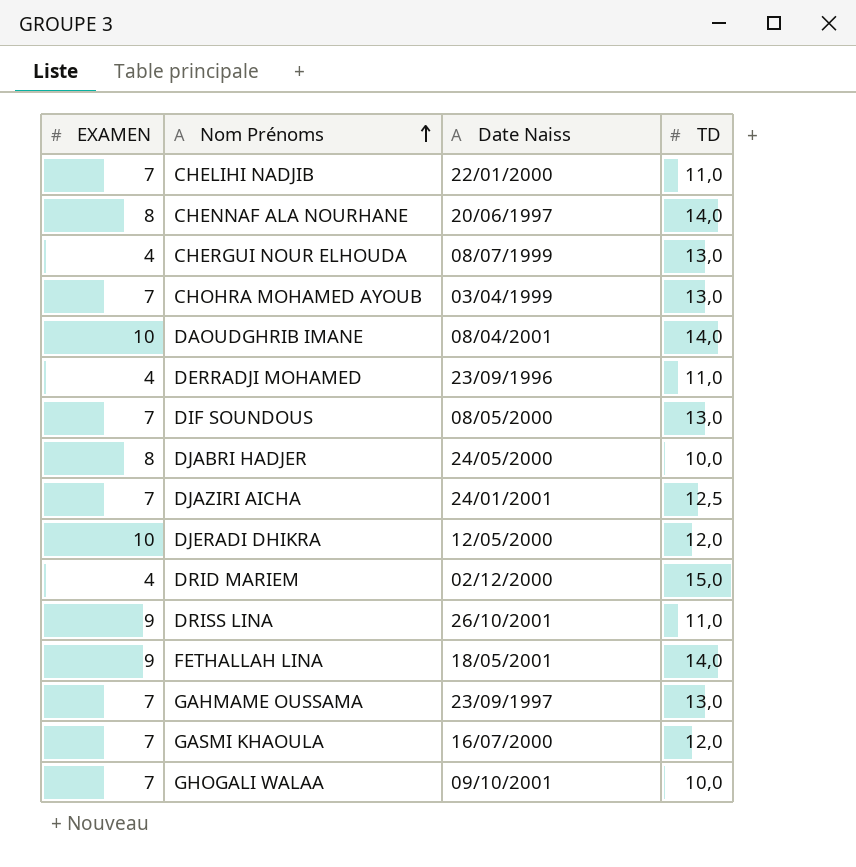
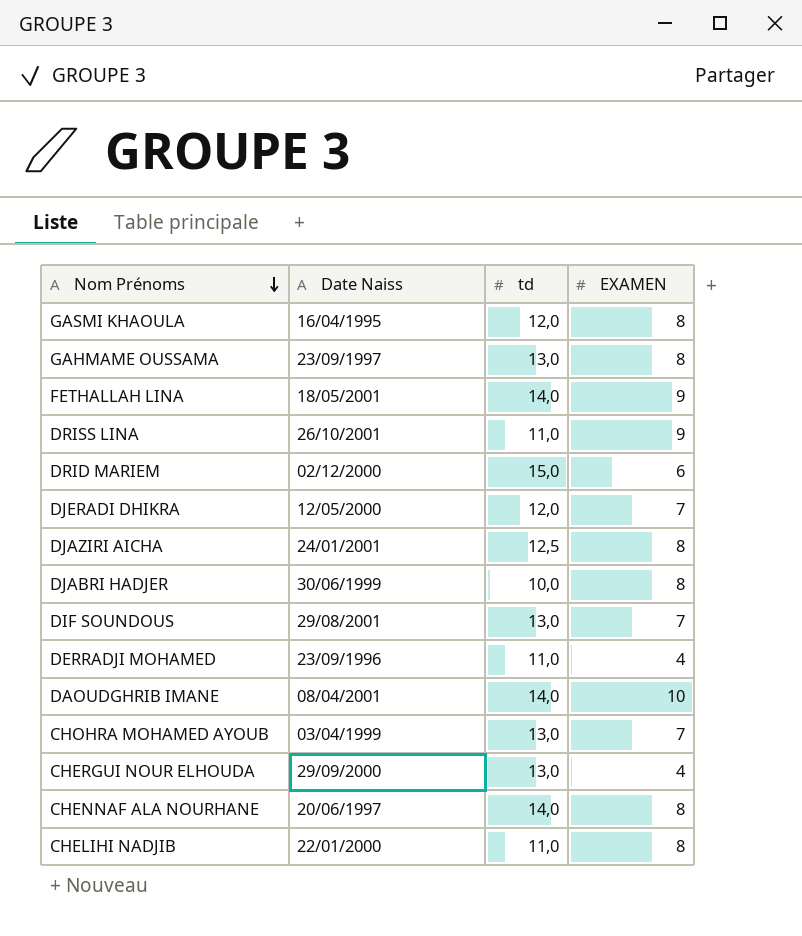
row order: Nom Prénoms ascending -> Nom Prénoms descending
column name: TD -> td
column EXAMEN | position: 1 -> 4
row GHOGALI WALAA: 7 | 09/10/2001 | 10,0 -> none
GASMI KHAOULA | Date Naiss: 16/07/2000 -> 16/04/1995
GASMI KHAOULA | EXAMEN: 7 -> 8
GAHMAME OUSSAMA | EXAMEN: 7 -> 8
DRID MARIEM | EXAMEN: 4 -> 6
DJERADI DHIKRA | EXAMEN: 10 -> 7
DJAZIRI AICHA | EXAMEN: 7 -> 8
DJABRI HADJER | Date Naiss: 24/05/2000 -> 30/06/1999
DIF SOUNDOUS | Date Naiss: 08/05/2000 -> 29/08/2001
CHERGUI NOUR ELHOUDA | Date Naiss: 08/07/1999 -> 29/09/2000
CHELIHI NADJIB | EXAMEN: 7 -> 8

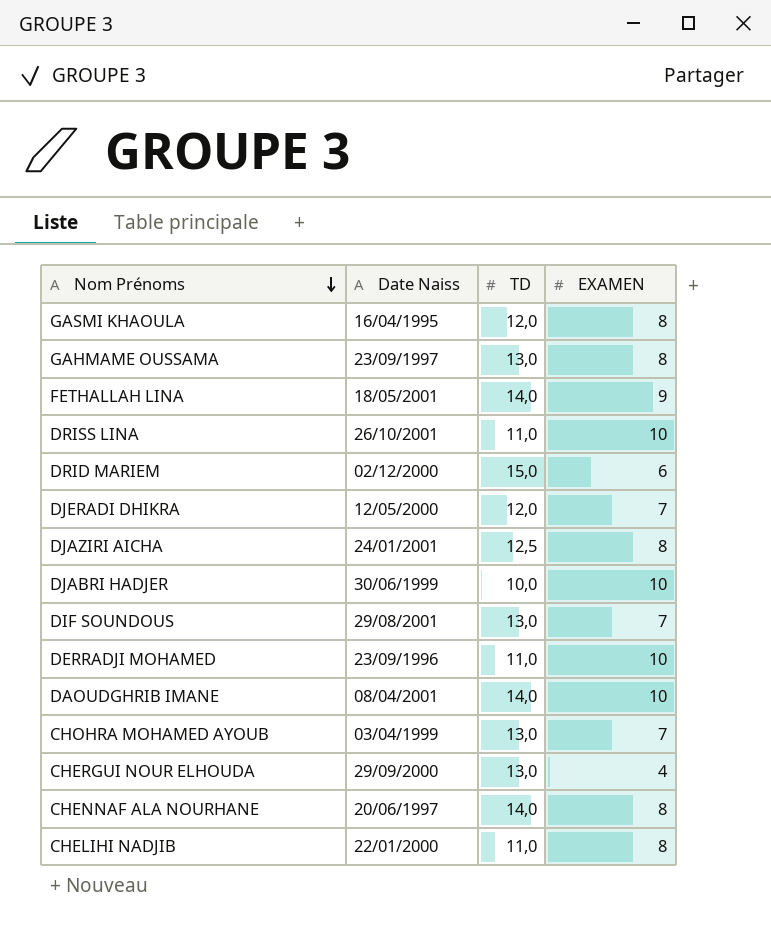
column name: td -> TD
DRISS LINA | EXAMEN: 9 -> 10
DJABRI HADJER | EXAMEN: 8 -> 10
DERRADJI MOHAMED | EXAMEN: 4 -> 10

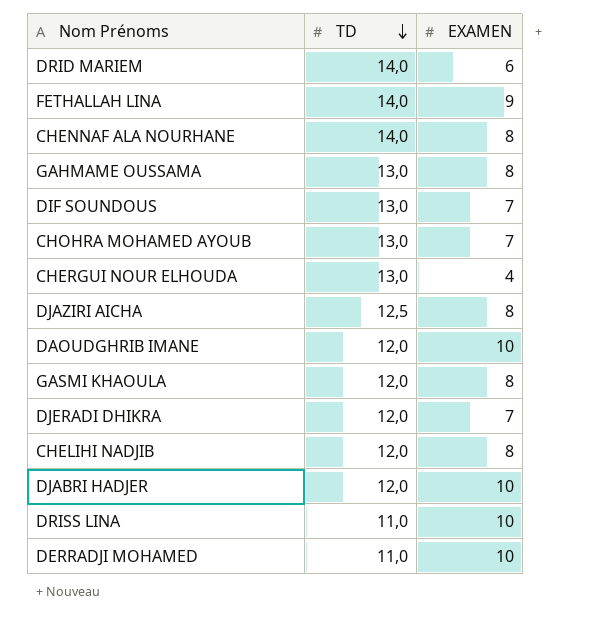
row order: Nom Prénoms descending -> TD descending
column Date Naiss | position: 2 -> none
DRID MARIEM | TD: 15,0 -> 14,0
DAOUDGHRIB IMANE | TD: 14,0 -> 12,0
CHELIHI NADJIB | TD: 11,0 -> 12,0
DJABRI HADJER | TD: 10,0 -> 12,0

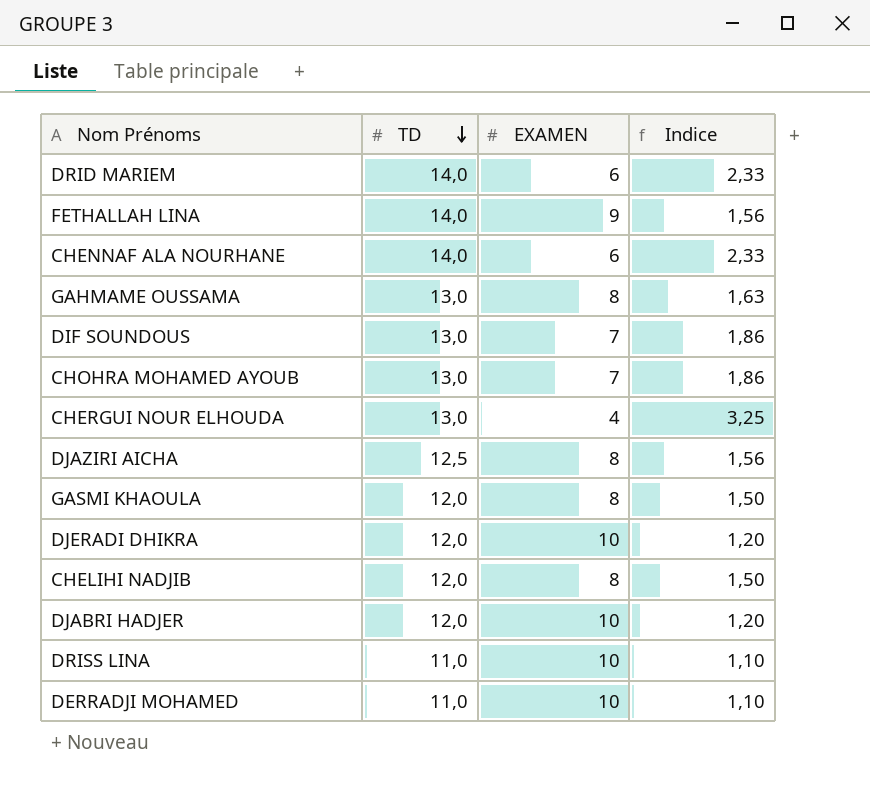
column Indice | formula: none -> [TD] / [EXAMEN]
row DAOUDGHRIB IMANE: 12,0 | 10 -> none
CHENNAF ALA NOURHANE | EXAMEN: 8 -> 6
DJERADI DHIKRA | EXAMEN: 7 -> 10

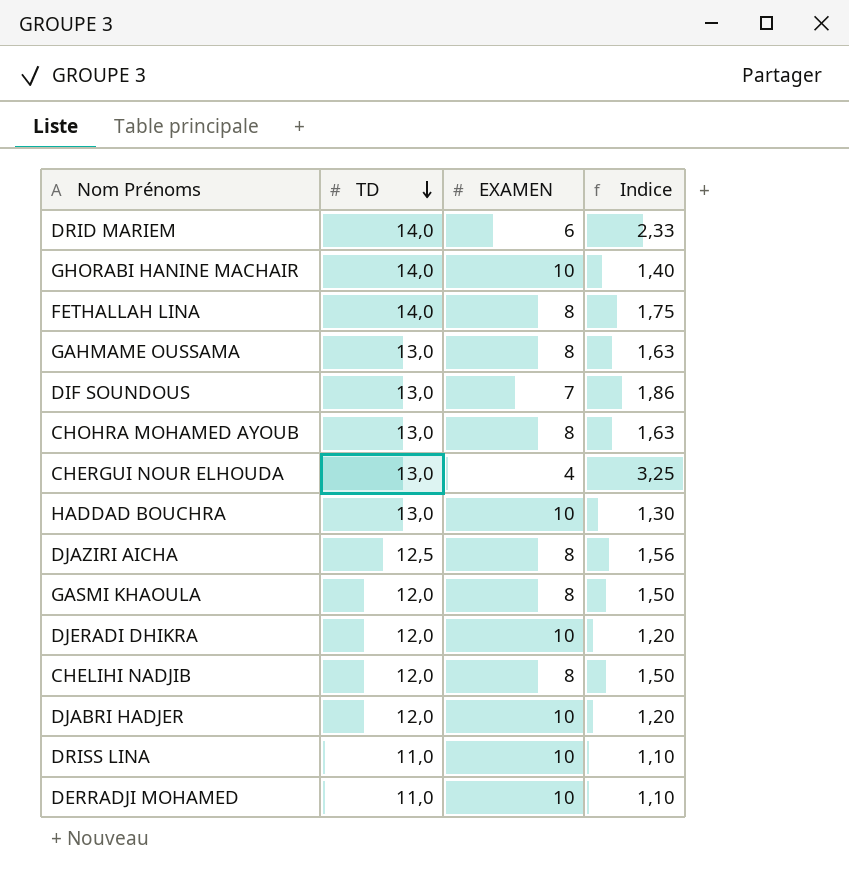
row CHENNAF ALA NOURHANE: 14,0 | 6 | 2,33 -> none
row GHORABI HANINE MACHAIR: none -> 14,0 | 10 | 1,40
FETHALLAH LINA | EXAMEN: 9 -> 8
FETHALLAH LINA | Indice: 1,56 -> 1,75
CHOHRA MOHAMED AYOUB | EXAMEN: 7 -> 8
CHOHRA MOHAMED AYOUB | Indice: 1,86 -> 1,63
row HADDAD BOUCHRA: none -> 13,0 | 10 | 1,30

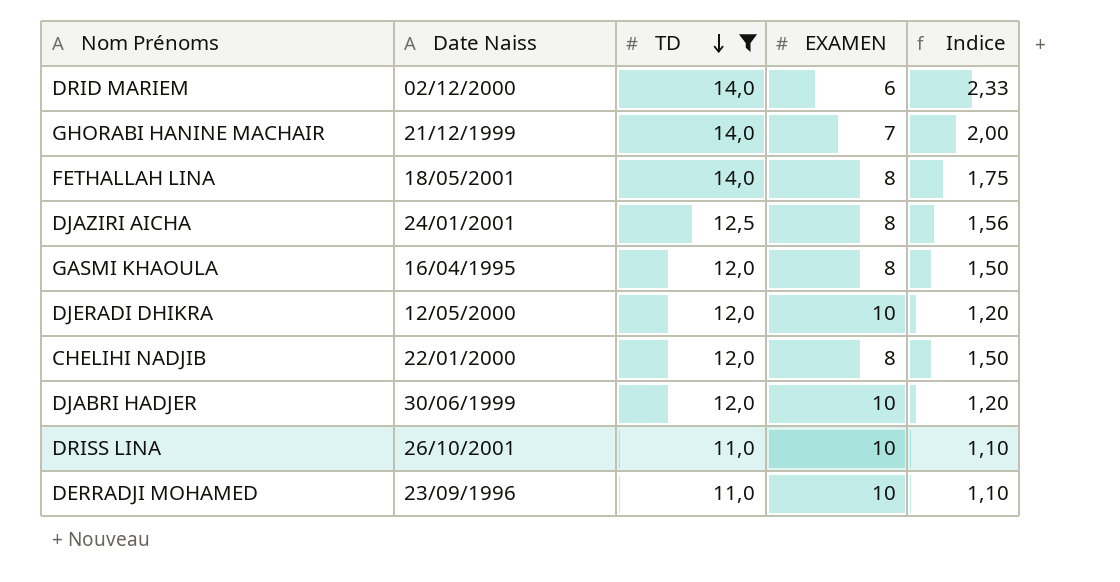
filter: none -> TD != 13,0
column Date Naiss | position: none -> 2
GHORABI HANINE MACHAIR | EXAMEN: 10 -> 7
GHORABI HANINE MACHAIR | Indice: 1,40 -> 2,00

